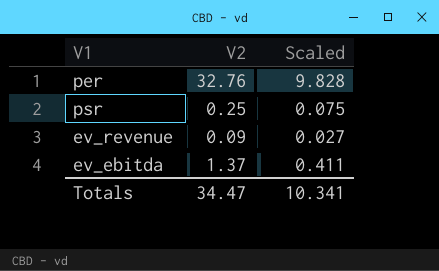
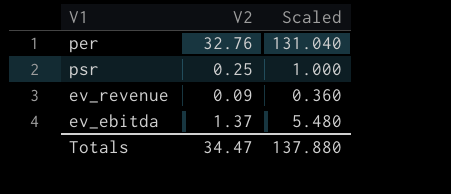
column Scaled | formula: [V2] * 0.3 -> [V2] * 4
Totals | Scaled: 10.341 -> 137.880

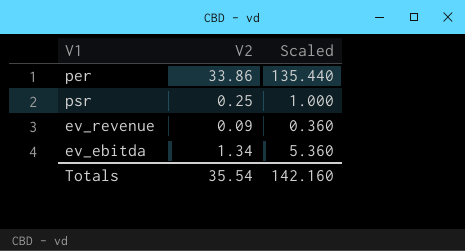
per | V2: 32.76 -> 33.86
per | Scaled: 131.040 -> 135.440
ev_ebitda | V2: 1.37 -> 1.34
ev_ebitda | Scaled: 5.480 -> 5.360
Totals | V2: 34.47 -> 35.54
Totals | Scaled: 137.880 -> 142.160

